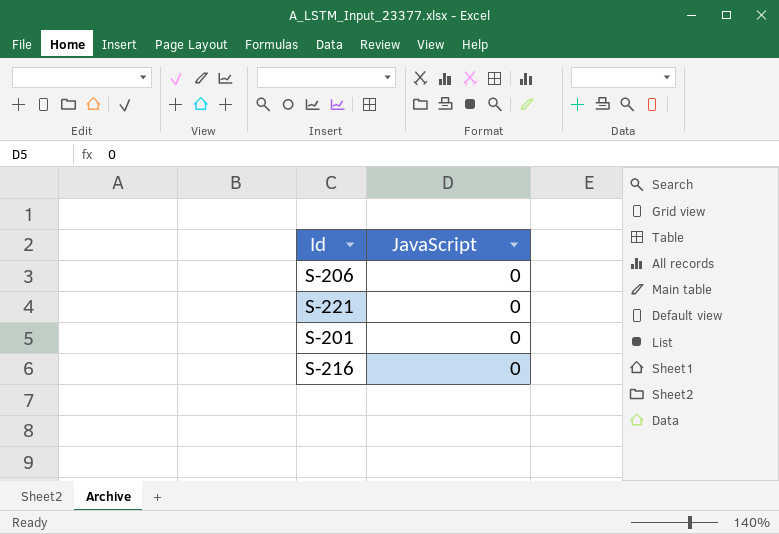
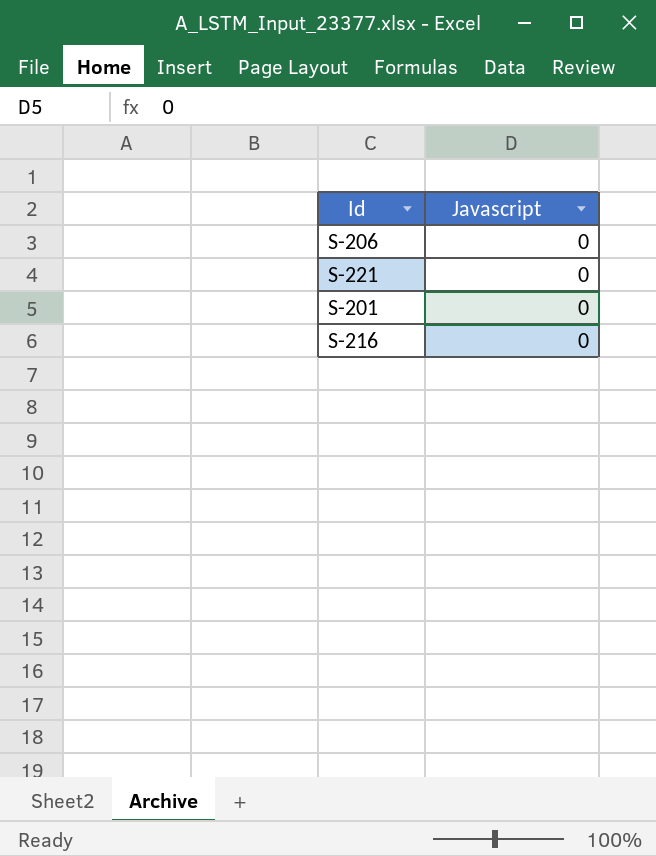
column name: JavaScript -> Javascript

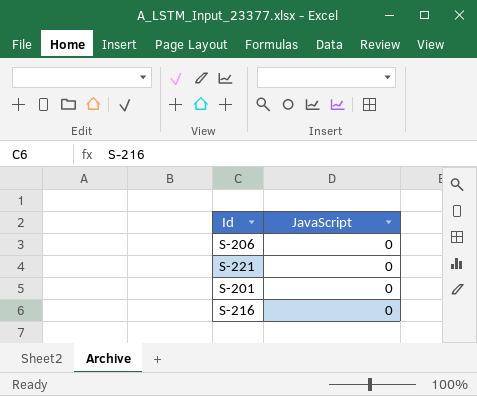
column name: Javascript -> JavaScript

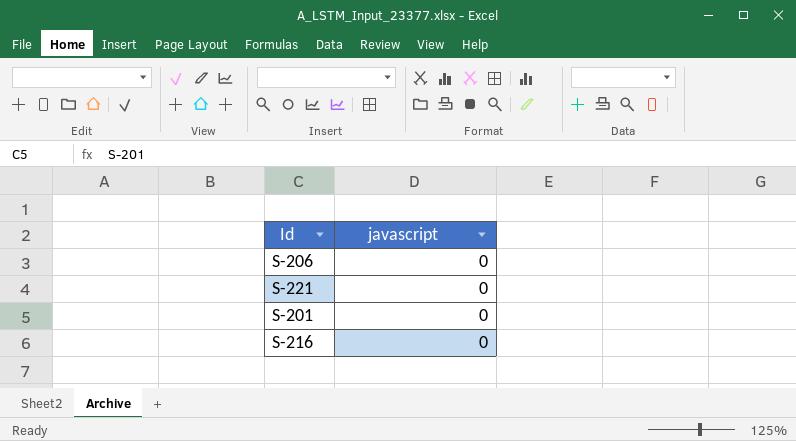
column name: JavaScript -> javascript

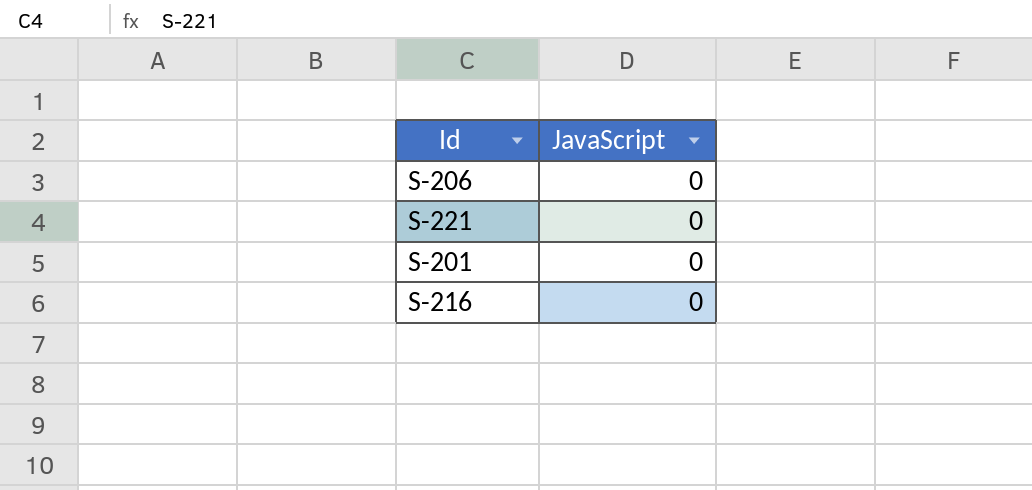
column name: javascript -> JavaScript

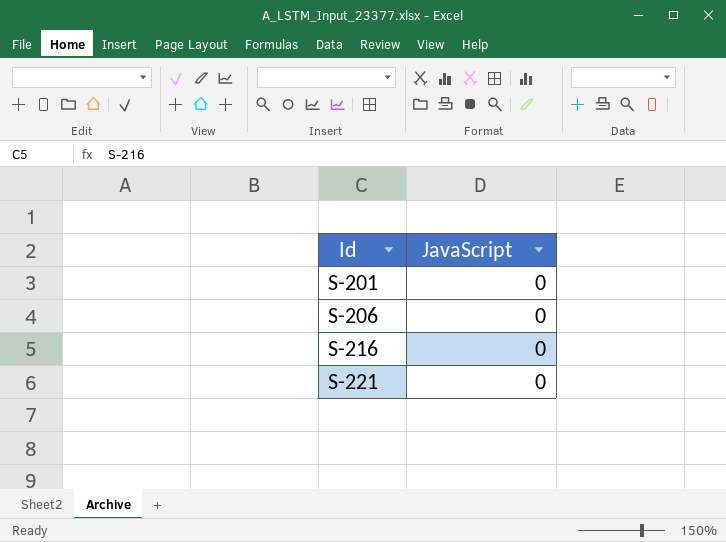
row order: none -> Id ascending

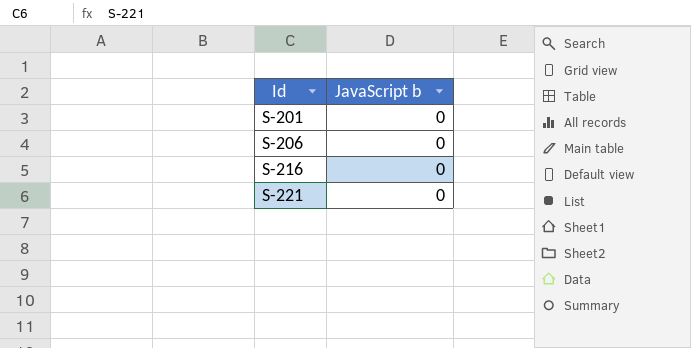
column name: JavaScript -> JavaScript b

